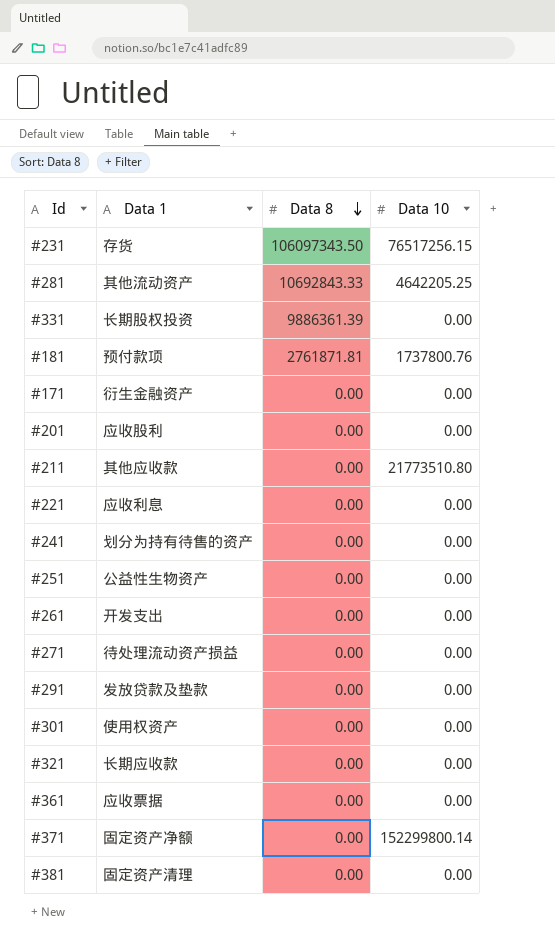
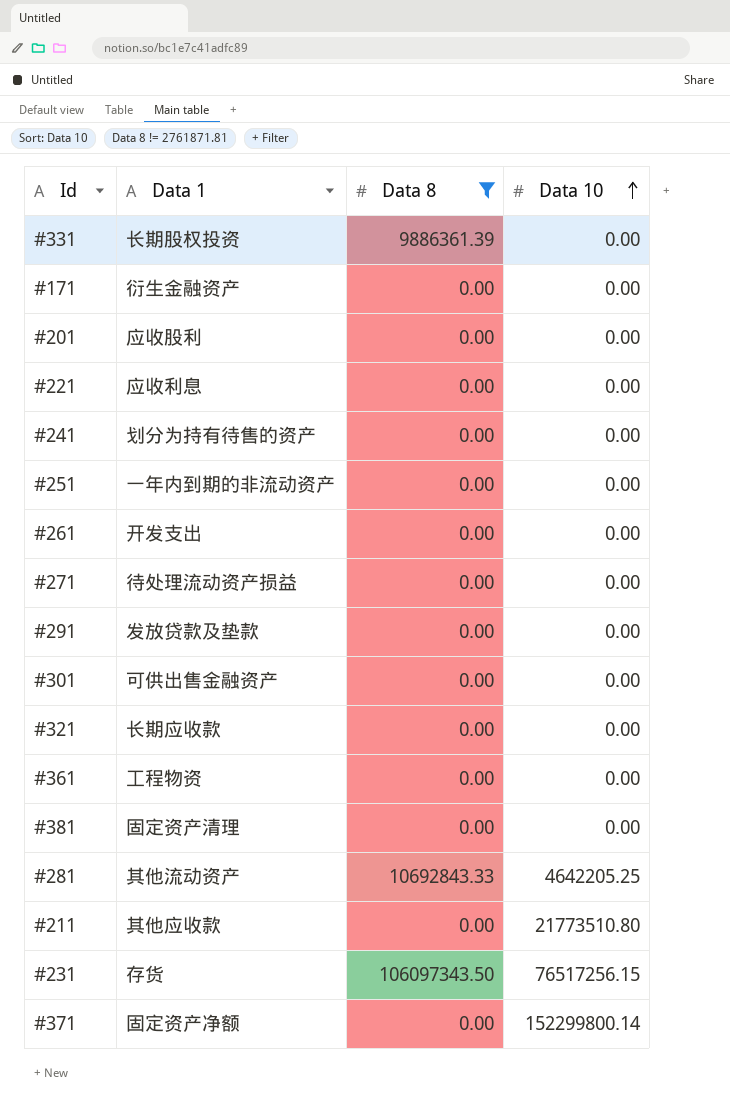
filter: none -> Data 8 != 2761871.81
row order: Data 8 descending -> Data 10 ascending
#251 | Data 1: 公益性生物资产 -> 一年内到期的非流动资产
#301 | Data 1: 使用权资产 -> 可供出售金融资产
#361 | Data 1: 应收票据 -> 工程物资

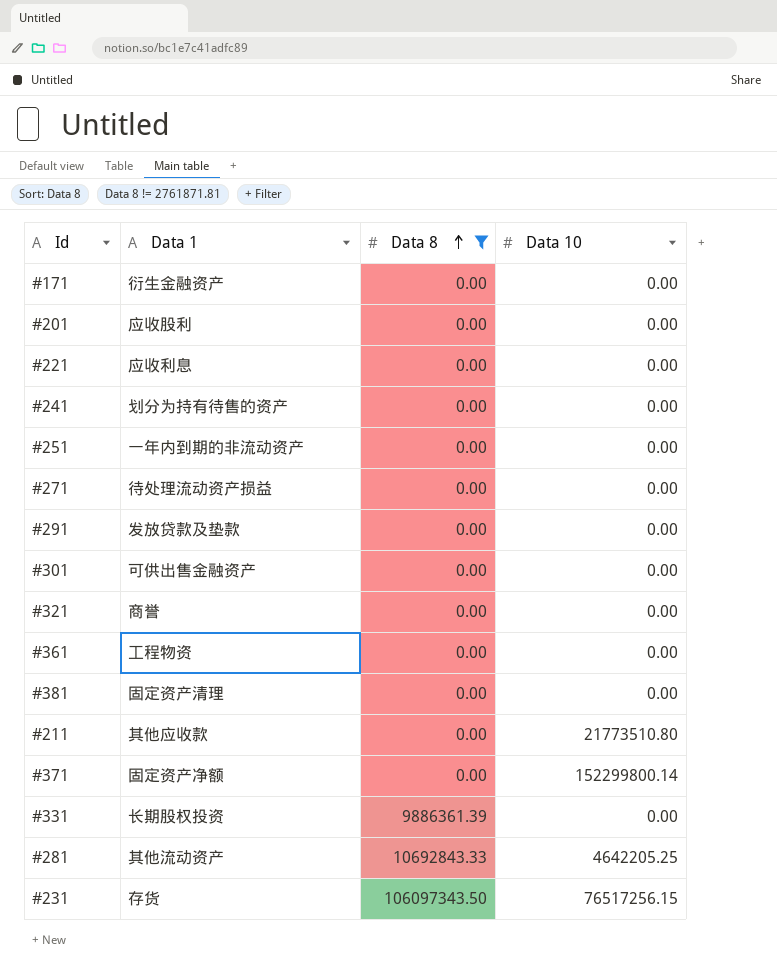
row order: Data 10 ascending -> Data 8 ascending
row #261: 开发支出 | 0.00 | 0.00 -> none
#321 | Data 1: 长期应收款 -> 商誉

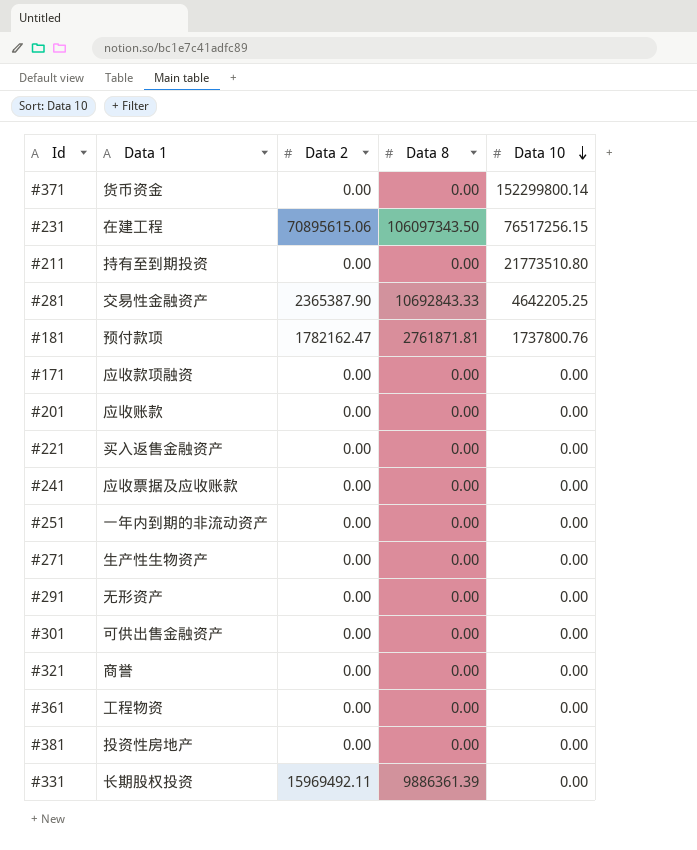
filter: Data 8 != 2761871.81 -> none
row order: Data 8 ascending -> Data 10 descending
column Data 2 | position: none -> 3
#371 | Data 1: 固定资产净额 -> 货币资金
#231 | Data 1: 存货 -> 在建工程
#211 | Data 1: 其他应收款 -> 持有至到期投资
#281 | Data 1: 其他流动资产 -> 交易性金融资产
#171 | Data 1: 衍生金融资产 -> 应收款项融资
#201 | Data 1: 应收股利 -> 应收账款
#221 | Data 1: 应收利息 -> 买入返售金融资产
#241 | Data 1: 划分为持有待售的资产 -> 应收票据及应收账款
#271 | Data 1: 待处理流动资产损益 -> 生产性生物资产
#291 | Data 1: 发放贷款及垫款 -> 无形资产
#381 | Data 1: 固定资产清理 -> 投资性房地产

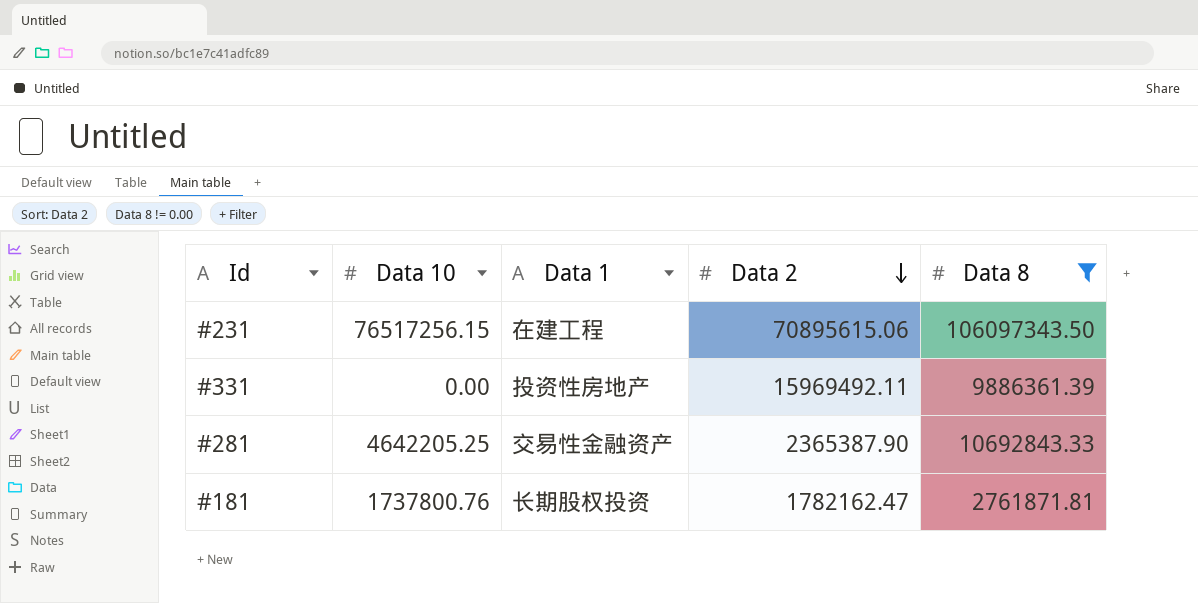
filter: none -> Data 8 != 0.00
row order: Data 10 descending -> Data 2 descending
column Data 10 | position: 5 -> 2
#331 | Data 1: 长期股权投资 -> 投资性房地产
#181 | Data 1: 预付款项 -> 长期股权投资

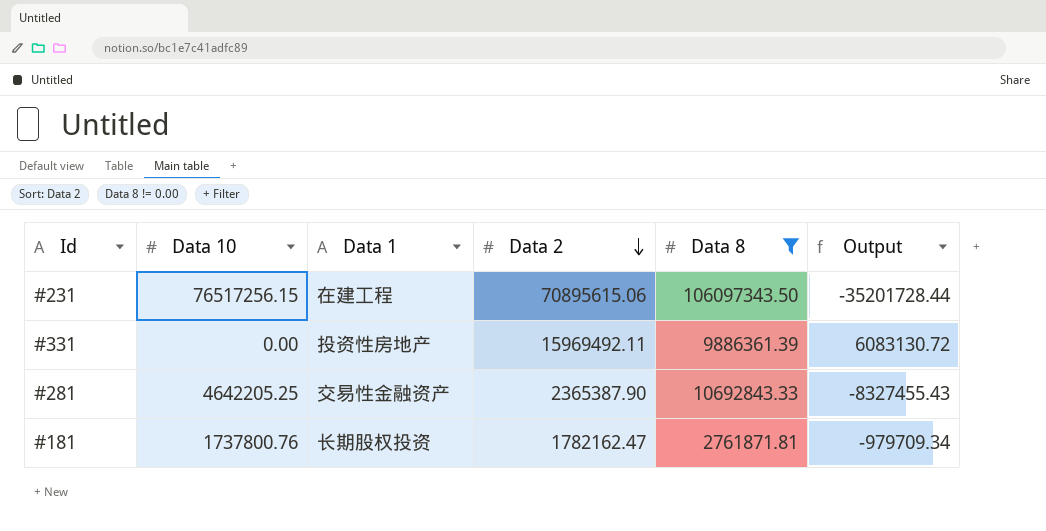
column Output | formula: none -> [Data 2] - [Data 8]

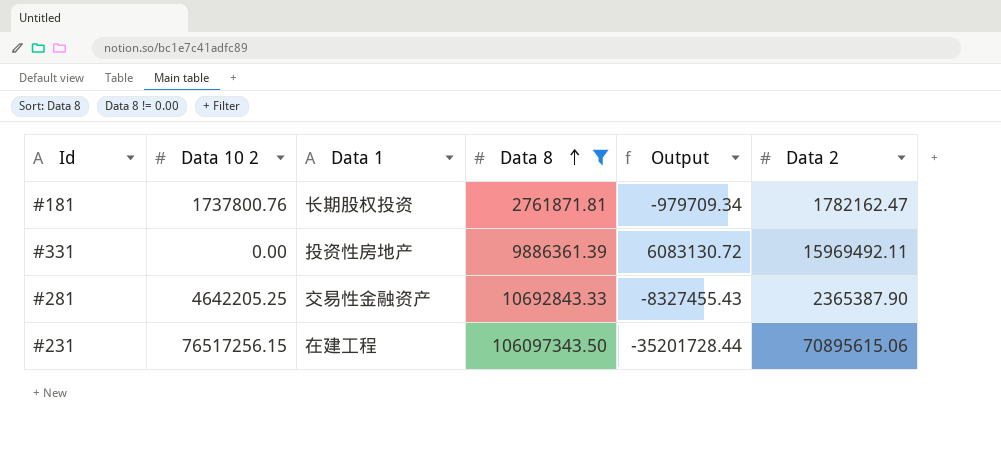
row order: Data 2 descending -> Data 8 ascending
column name: Data 10 -> Data 10 2
column Data 2 | position: 4 -> 6

